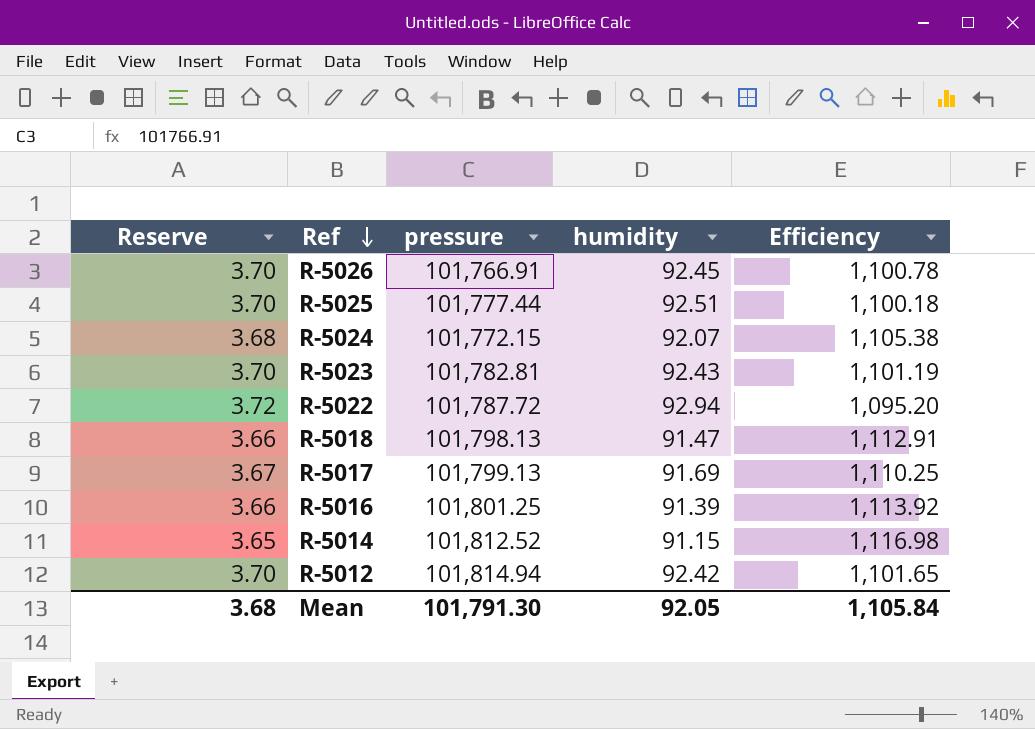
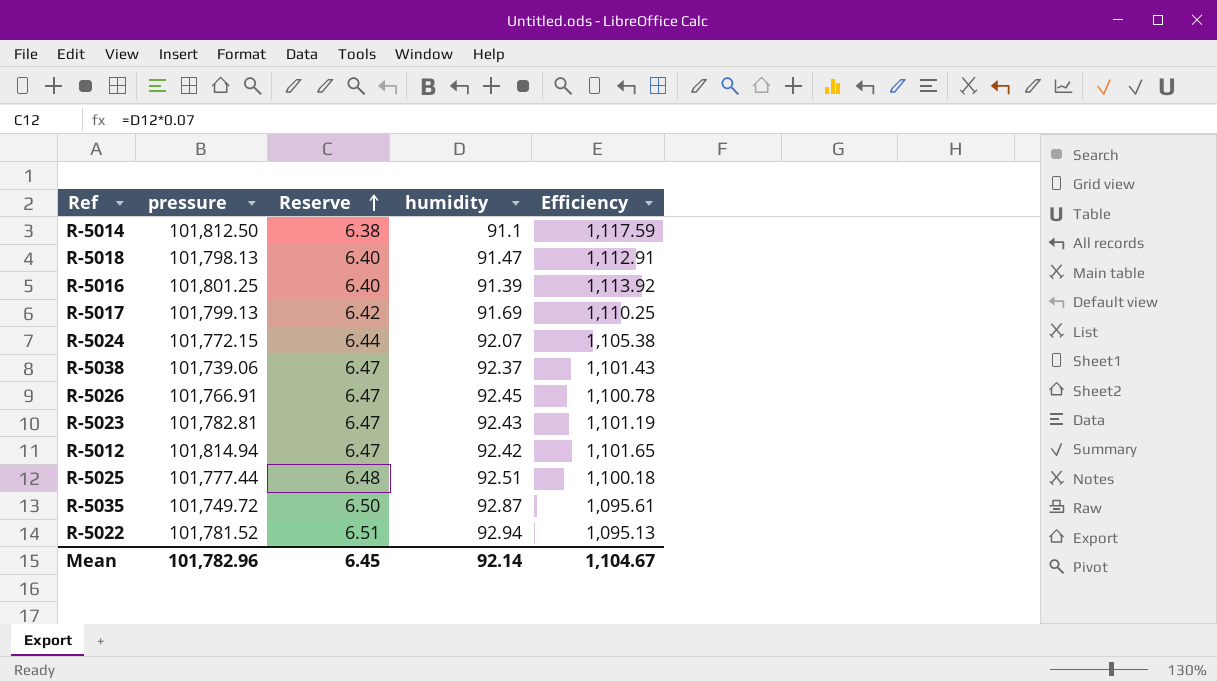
row order: Ref descending -> Reserve ascending
column Reserve | formula: [humidity] * 0.04 -> [humidity] * 0.07
column Reserve | position: 1 -> 3
R-5014 | pressure: 101,812.52 -> 101,812.50
R-5014 | humidity: 91.15 -> 91.1
R-5014 | Efficiency: 1,116.98 -> 1,117.59
row R-5038: none -> 101,739.06 | 6.47 | 92.37 | 1,101.43
row R-5035: none -> 101,749.72 | 6.50 | 92.87 | 1,095.61
R-5022 | pressure: 101,787.72 -> 101,781.52
R-5022 | Efficiency: 1,095.20 -> 1,095.13
Mean | pressure: 101,791.30 -> 101,782.96
Mean | Reserve: 3.68 -> 6.45
Mean | humidity: 92.05 -> 92.14
Mean | Efficiency: 1,105.84 -> 1,104.67

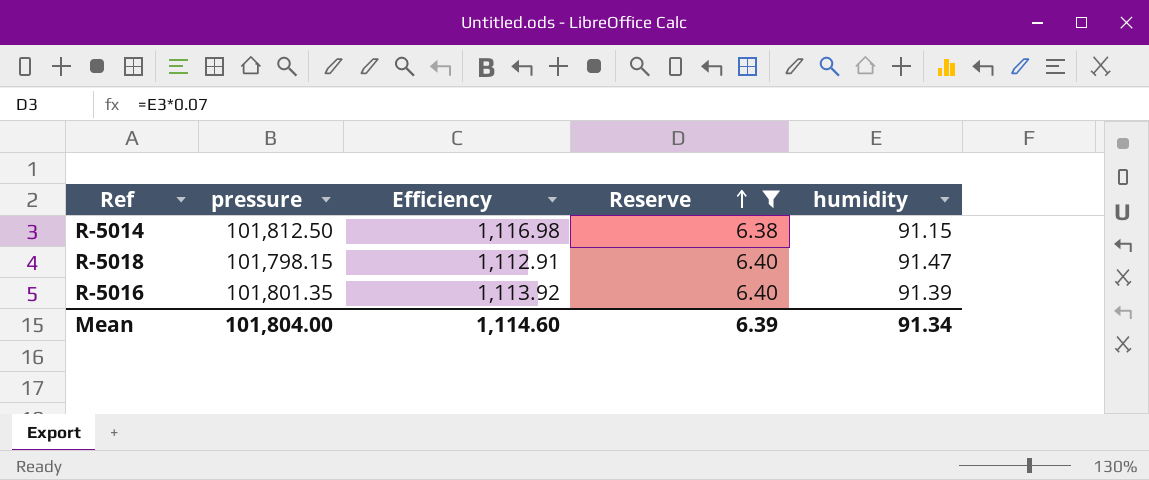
filter: none -> Reserve <= 6.40
column Efficiency | position: 5 -> 3
R-5014 | Efficiency: 1,117.59 -> 1,116.98
R-5014 | humidity: 91.1 -> 91.15
R-5018 | pressure: 101,798.13 -> 101,798.15
R-5016 | pressure: 101,801.25 -> 101,801.35
Mean | pressure: 101,782.96 -> 101,804.00
Mean | Efficiency: 1,104.67 -> 1,114.60
Mean | Reserve: 6.45 -> 6.39
Mean | humidity: 92.14 -> 91.34

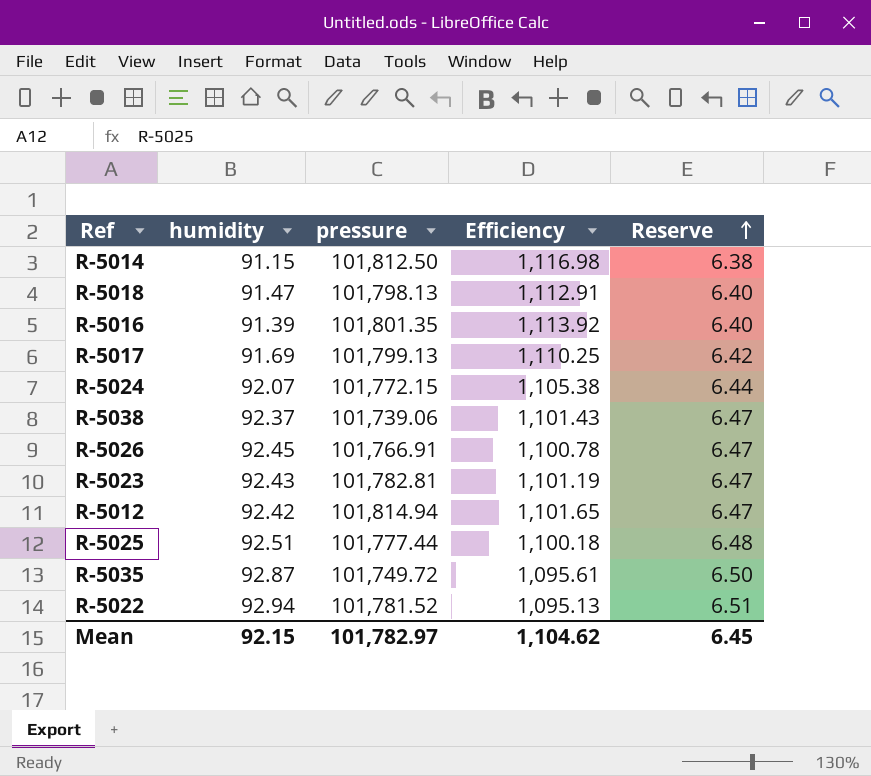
filter: Reserve <= 6.40 -> none
column humidity | position: 5 -> 2
R-5018 | pressure: 101,798.15 -> 101,798.13
Mean | humidity: 91.34 -> 92.15
Mean | pressure: 101,804.00 -> 101,782.97
Mean | Efficiency: 1,114.60 -> 1,104.62
Mean | Reserve: 6.39 -> 6.45

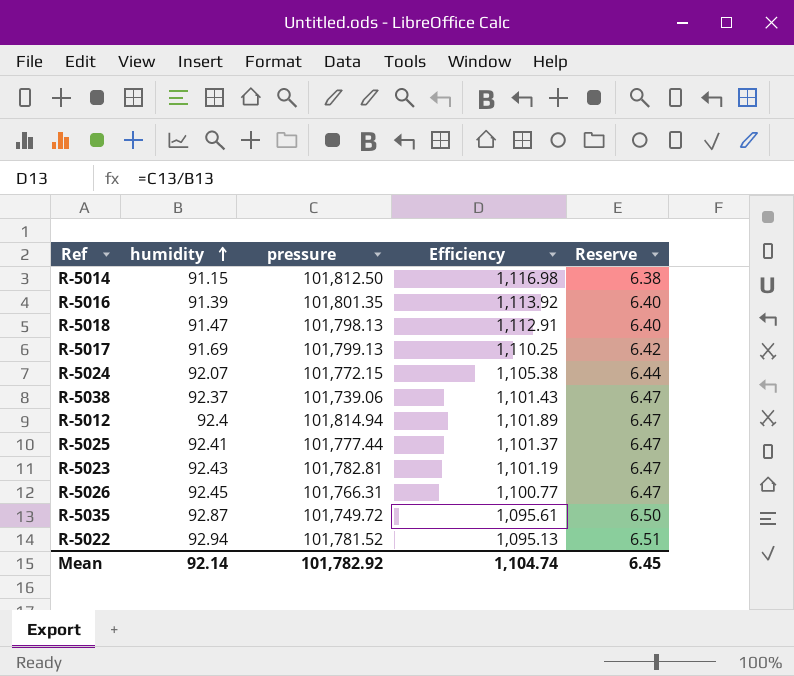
row order: Reserve ascending -> humidity ascending
R-5012 | humidity: 92.42 -> 92.4
R-5012 | Efficiency: 1,101.65 -> 1,101.89
R-5025 | humidity: 92.51 -> 92.41
R-5025 | Efficiency: 1,100.18 -> 1,101.37
R-5025 | Reserve: 6.48 -> 6.47
R-5026 | pressure: 101,766.91 -> 101,766.31
R-5026 | Efficiency: 1,100.78 -> 1,100.77
Mean | humidity: 92.15 -> 92.14
Mean | pressure: 101,782.97 -> 101,782.92
Mean | Efficiency: 1,104.62 -> 1,104.74

